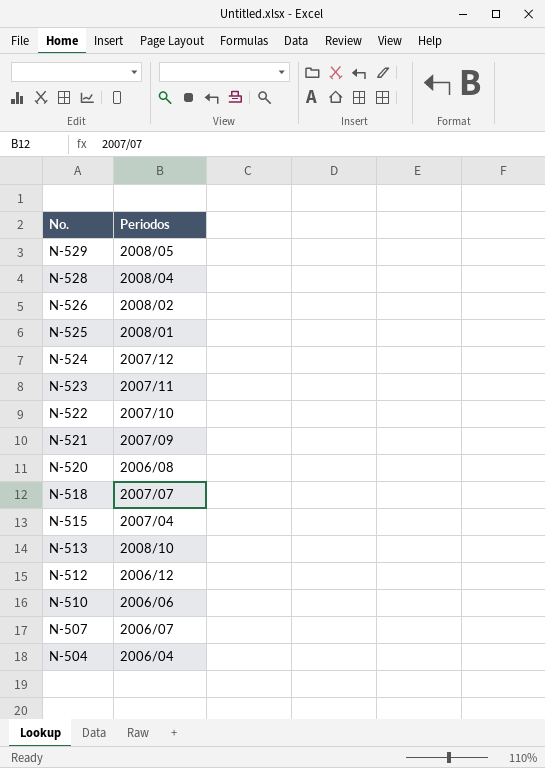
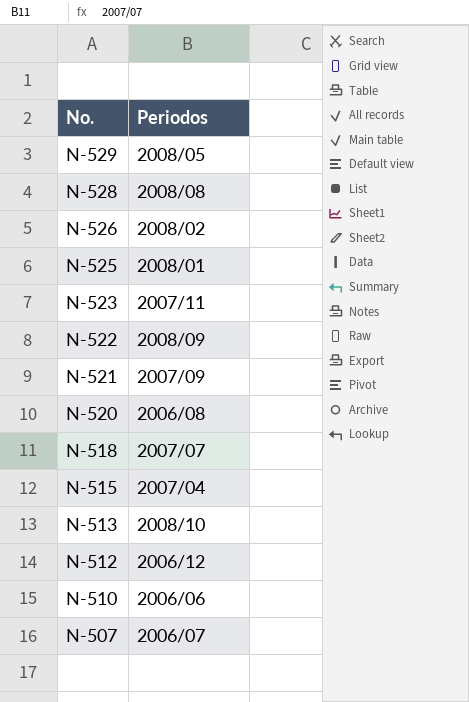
row N-524: 2007/12 -> none
row N-504: 2006/04 -> none
N-528 | Periodos: 2008/04 -> 2008/08
N-522 | Periodos: 2007/10 -> 2008/09

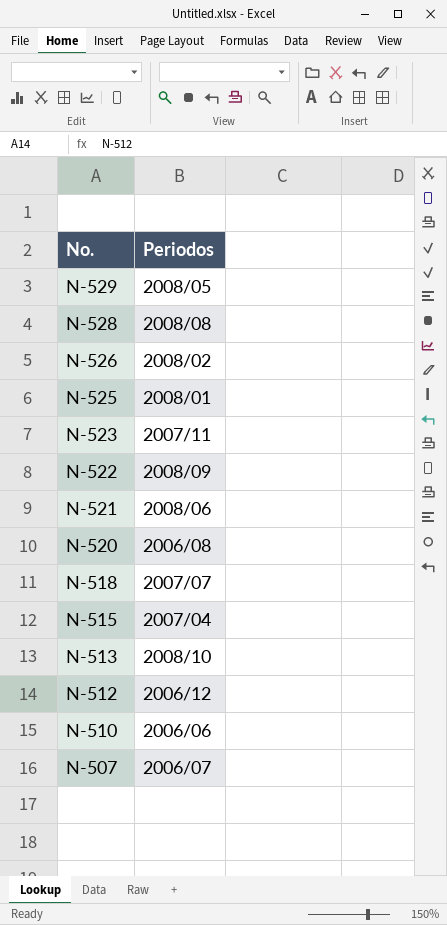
N-521 | Periodos: 2007/09 -> 2008/06

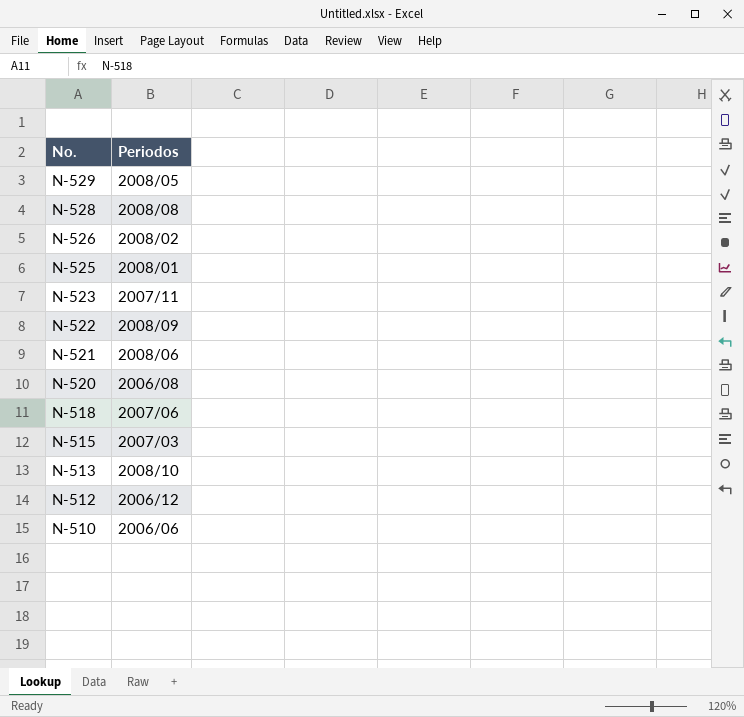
row N-507: 2006/07 -> none
N-518 | Periodos: 2007/07 -> 2007/06
N-515 | Periodos: 2007/04 -> 2007/03

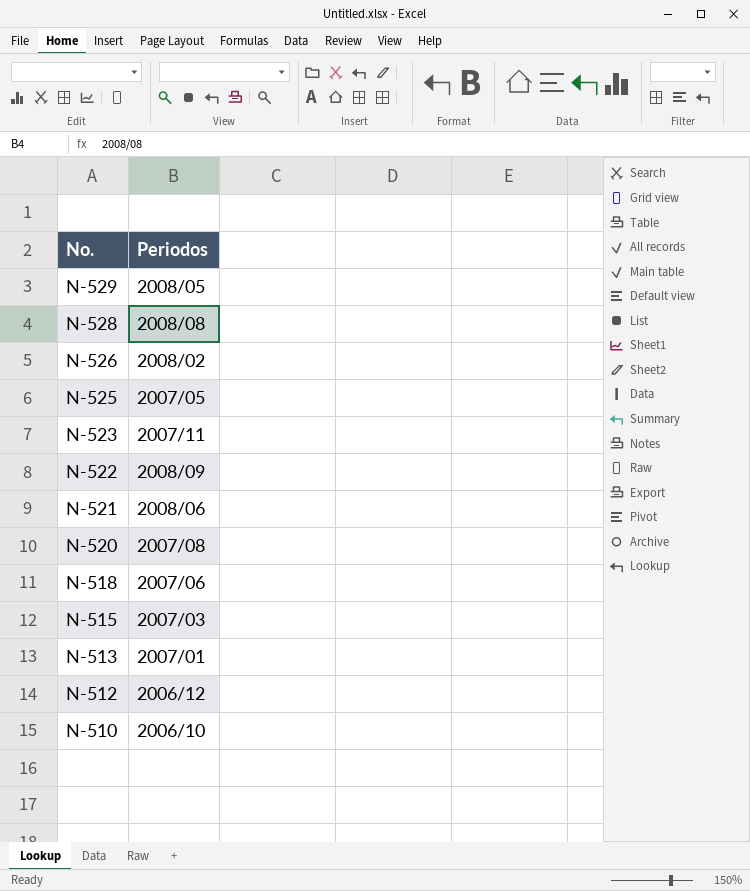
N-525 | Periodos: 2008/01 -> 2007/05
N-520 | Periodos: 2006/08 -> 2007/08
N-513 | Periodos: 2008/10 -> 2007/01
N-510 | Periodos: 2006/06 -> 2006/10

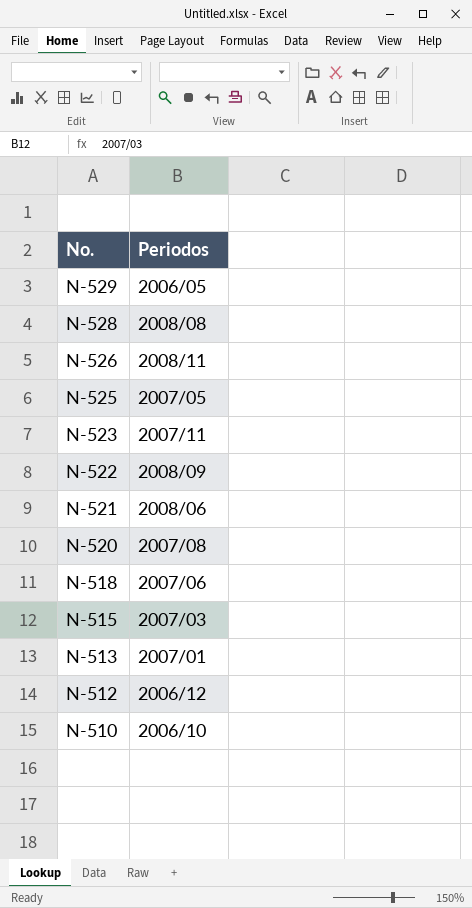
N-529 | Periodos: 2008/05 -> 2006/05
N-526 | Periodos: 2008/02 -> 2008/11

